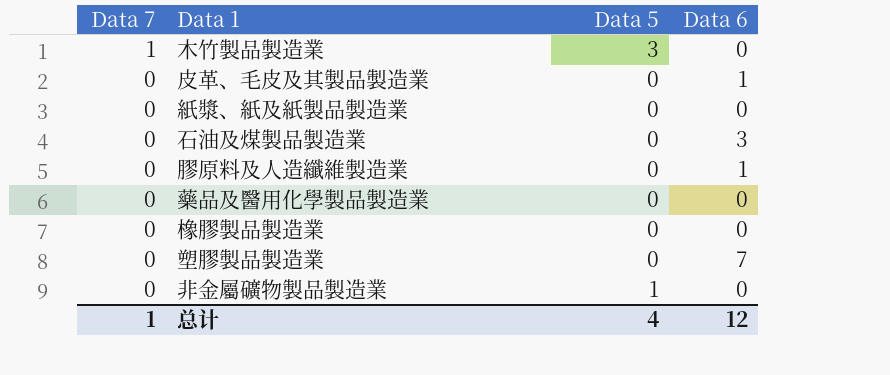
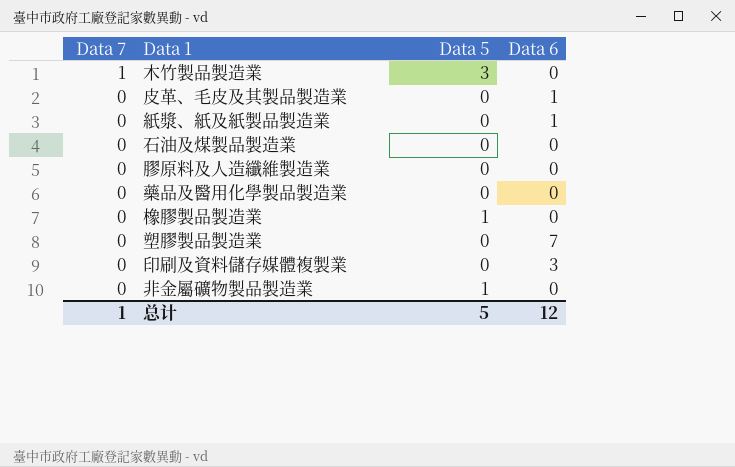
紙漿、紙及紙製品製造業 | Data 6: 0 -> 1
石油及煤製品製造業 | Data 6: 3 -> 0
膠原料及人造纖維製造業 | Data 6: 1 -> 0
橡膠製品製造業 | Data 5: 0 -> 1
row 印刷及資料儲存媒體複製業: none -> 0 | 0 | 3
总计 | Data 5: 4 -> 5

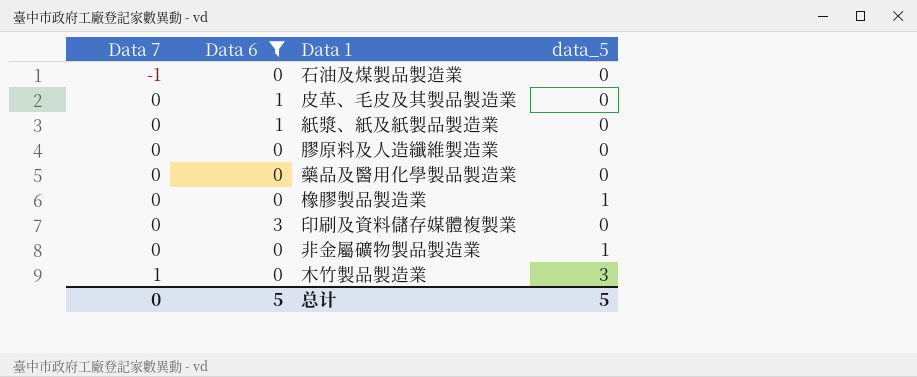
filter: none -> Data 6 != 7
row order: Data 7 descending -> Data 7 ascending
column Data 6 | position: 4 -> 2
column name: Data 5 -> data_5
石油及煤製品製造業 | Data 7: 0 -> -1
总计 | Data 7: 1 -> 0
总计 | Data 6: 12 -> 5

